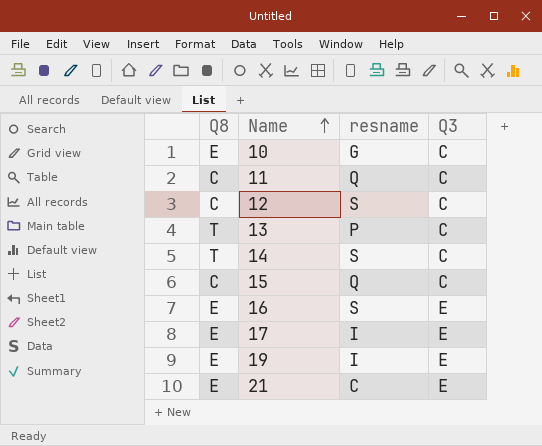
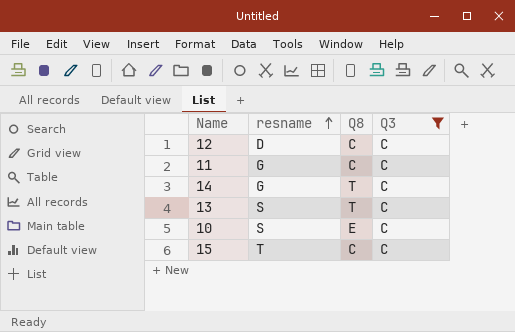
filter: none -> Q3 = C
row order: Name ascending -> resname ascending
column Q8 | position: 1 -> 3
12 | resname: S -> D
11 | resname: Q -> G
14 | resname: S -> G
13 | resname: P -> S
10 | resname: G -> S
15 | resname: Q -> T

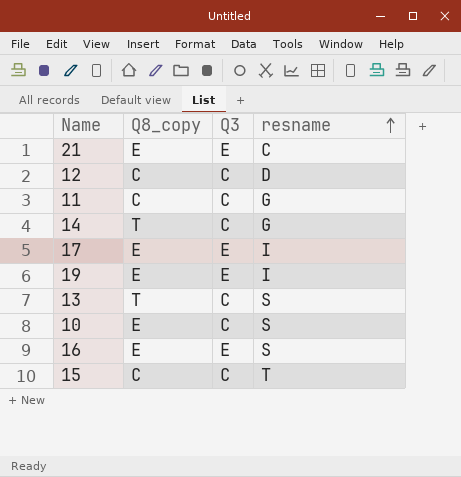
filter: Q3 = C -> none
column name: Q8 -> Q8_copy
column resname | position: 2 -> 4

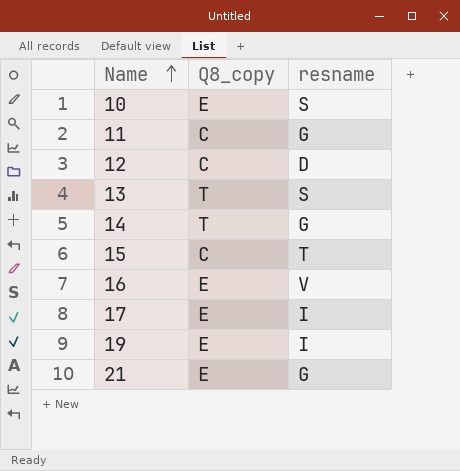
row order: resname ascending -> Name ascending
column Q3 | position: 3 -> none
16 | resname: S -> V
21 | resname: C -> G

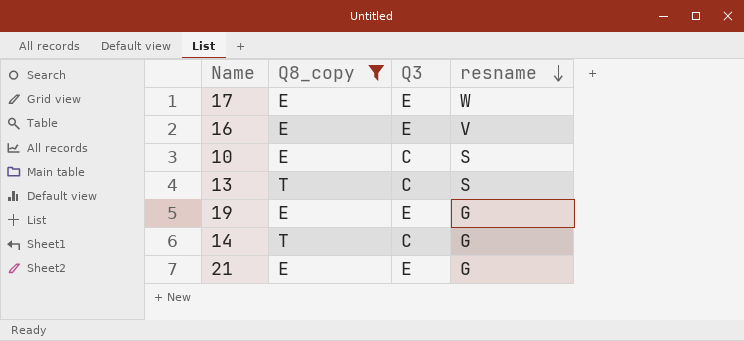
filter: none -> Q8_copy != C
row order: Name ascending -> resname descending
column Q3 | position: none -> 3
17 | resname: I -> W
19 | resname: I -> G

